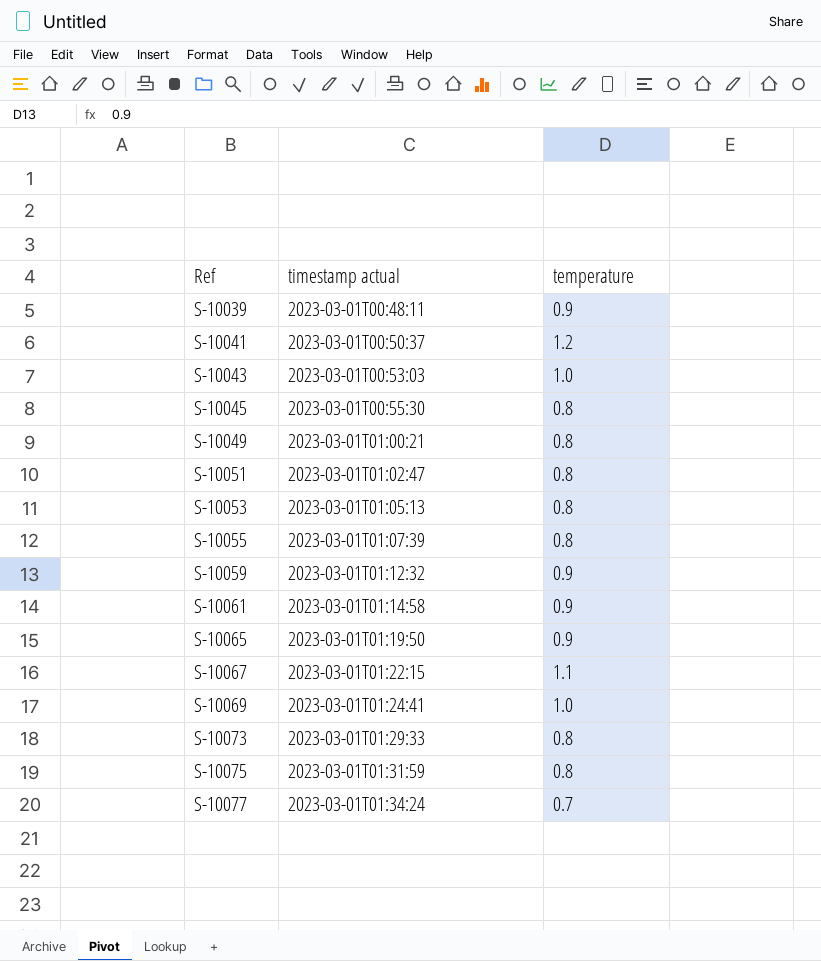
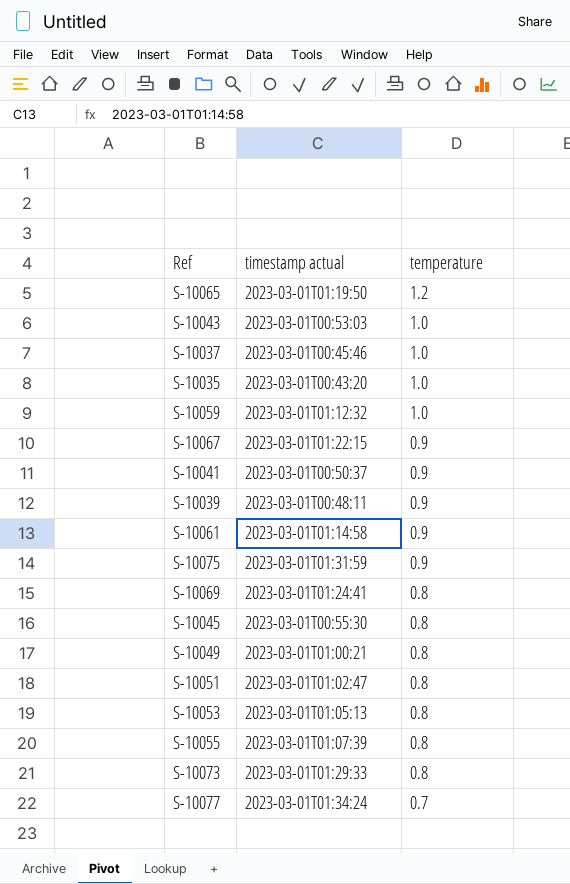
row order: Ref ascending -> temperature descending
S-10065 | temperature: 0.9 -> 1.2
row S-10037: none -> 2023-03-01T00:45:46 | 1.0
row S-10035: none -> 2023-03-01T00:43:20 | 1.0
S-10059 | temperature: 0.9 -> 1.0
S-10067 | temperature: 1.1 -> 0.9
S-10041 | temperature: 1.2 -> 0.9
S-10075 | temperature: 0.8 -> 0.9
S-10069 | temperature: 1.0 -> 0.8

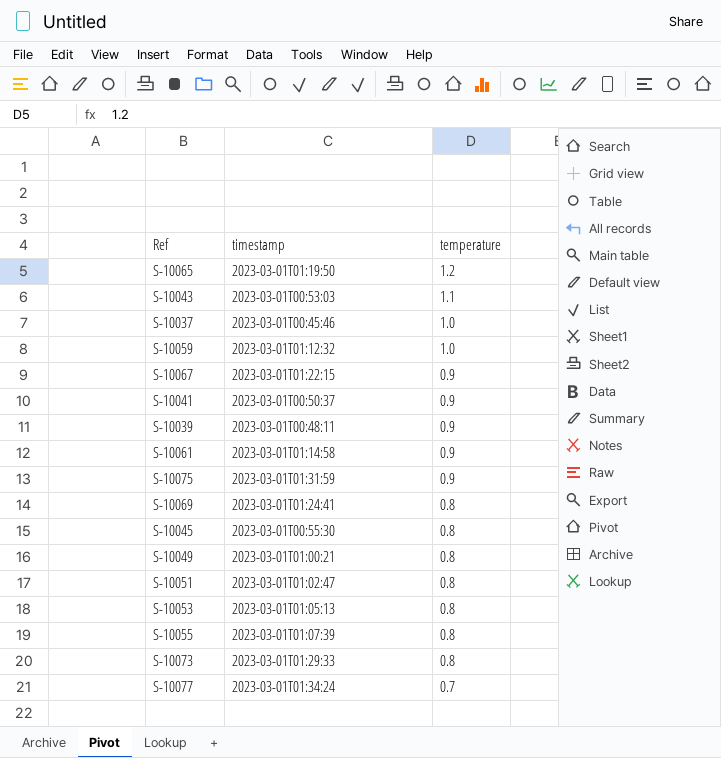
column name: timestamp actual -> timestamp
row S-10035: 2023-03-01T00:43:20 | 1.0 -> none
S-10043 | temperature: 1.0 -> 1.1

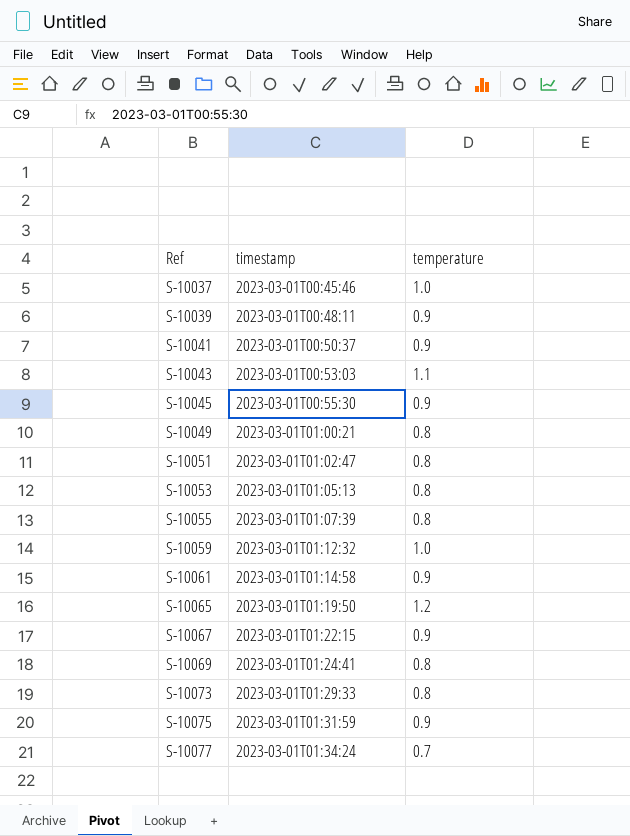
row order: temperature descending -> Ref ascending
S-10045 | temperature: 0.8 -> 0.9

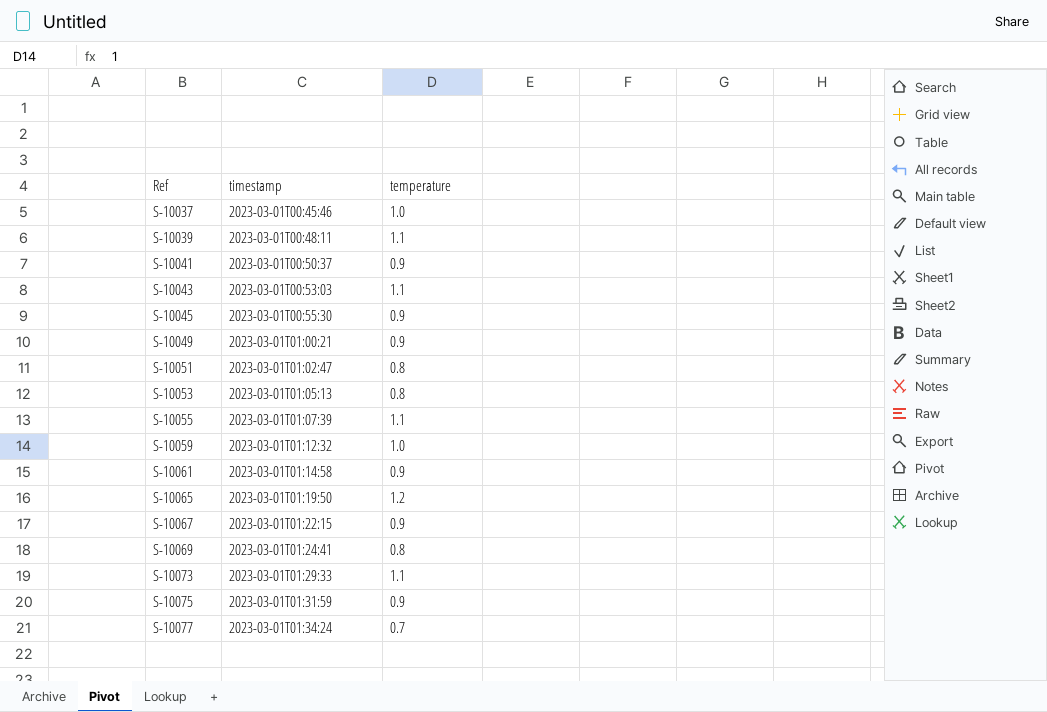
S-10039 | temperature: 0.9 -> 1.1
S-10049 | temperature: 0.8 -> 0.9
S-10055 | temperature: 0.8 -> 1.1
S-10073 | temperature: 0.8 -> 1.1

